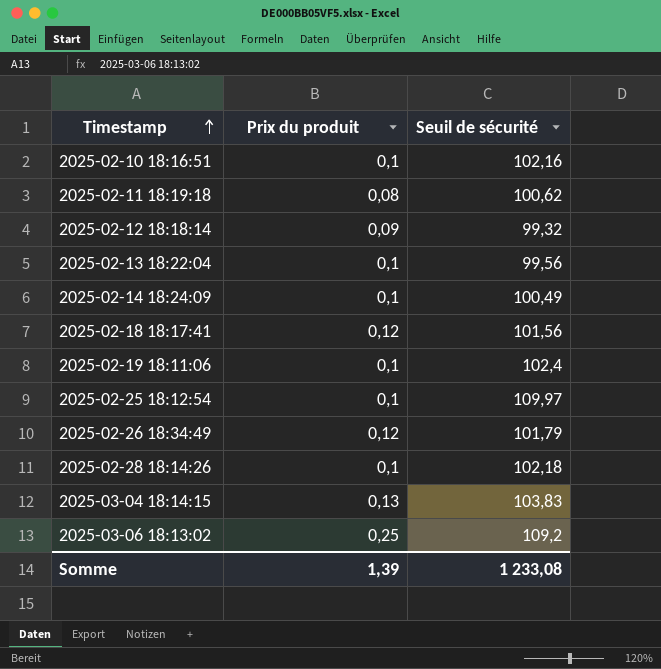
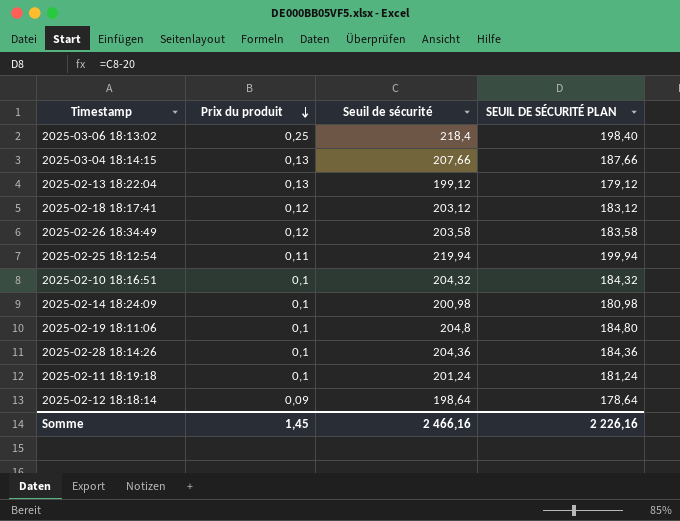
row order: Timestamp ascending -> Prix du produit descending
column SEUIL DE SÉCURITÉ PLAN | formula: none -> [Seuil de sécurité] - 20
2025-03-06 18:13:02 | Seuil de sécurité: 109,2 -> 218,4
2025-03-04 18:14:15 | Seuil de sécurité: 103,83 -> 207,66
2025-02-13 18:22:04 | Prix du produit: 0,1 -> 0,13
2025-02-13 18:22:04 | Seuil de sécurité: 99,56 -> 199,12
2025-02-18 18:17:41 | Seuil de sécurité: 101,56 -> 203,12
2025-02-26 18:34:49 | Seuil de sécurité: 101,79 -> 203,58
2025-02-25 18:12:54 | Prix du produit: 0,1 -> 0,11
2025-02-25 18:12:54 | Seuil de sécurité: 109,97 -> 219,94
2025-02-10 18:16:51 | Seuil de sécurité: 102,16 -> 204,32
2025-02-14 18:24:09 | Seuil de sécurité: 100,49 -> 200,98
2025-02-19 18:11:06 | Seuil de sécurité: 102,4 -> 204,8
2025-02-28 18:14:26 | Seuil de sécurité: 102,18 -> 204,36
2025-02-11 18:19:18 | Prix du produit: 0,08 -> 0,1
2025-02-11 18:19:18 | Seuil de sécurité: 100,62 -> 201,24
2025-02-12 18:18:14 | Seuil de sécurité: 99,32 -> 198,64
Somme | Prix du produit: 1,39 -> 1,45
Somme | Seuil de sécurité: 1 233,08 -> 2 466,16

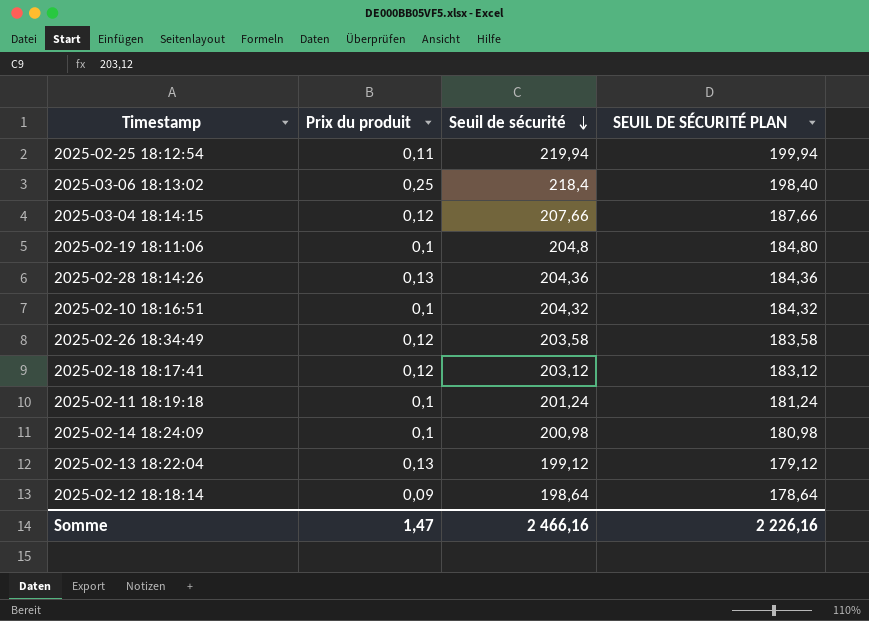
row order: Prix du produit descending -> Seuil de sécurité descending
2025-03-04 18:14:15 | Prix du produit: 0,13 -> 0,12
2025-02-28 18:14:26 | Prix du produit: 0,1 -> 0,13
Somme | Prix du produit: 1,45 -> 1,47

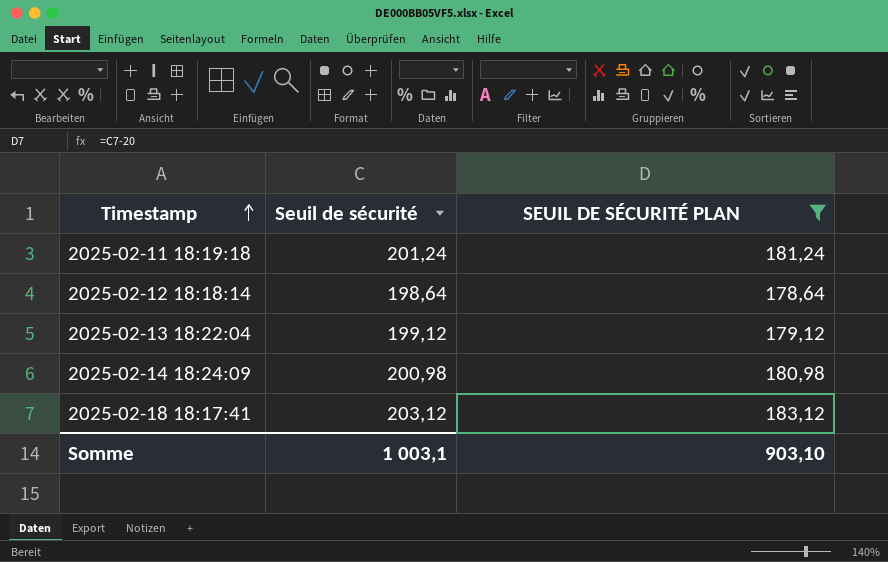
filter: none -> SEUIL DE SÉCURITÉ PLAN <= 183,12
row order: Seuil de sécurité descending -> Timestamp ascending
column Prix du produit | position: 2 -> none
Somme | Seuil de sécurité: 2 466,16 -> 1 003,1
Somme | SEUIL DE SÉCURITÉ PLAN: 2 226,16 -> 903,10

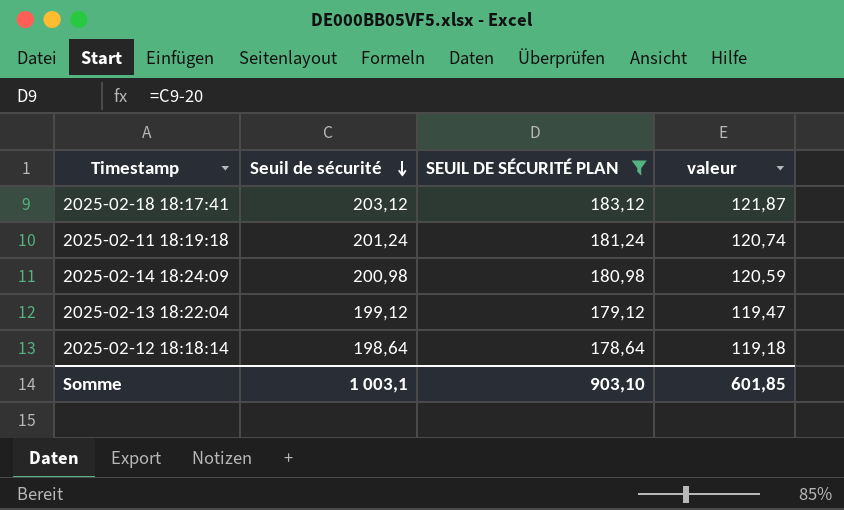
row order: Timestamp ascending -> Seuil de sécurité descending
column valeur | formula: none -> [Seuil de sécurité] * 0,6

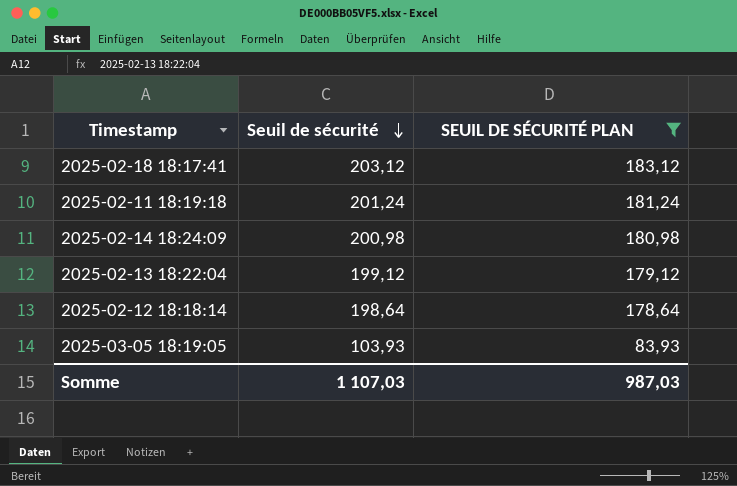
column valeur | formula: [Seuil de sécurité] * 0,6 -> none
row 2025-03-05 18:19:05: none -> 103,93 | 83,93
Somme | Seuil de sécurité: 1 003,1 -> 1 107,03
Somme | SEUIL DE SÉCURITÉ PLAN: 903,10 -> 987,03

